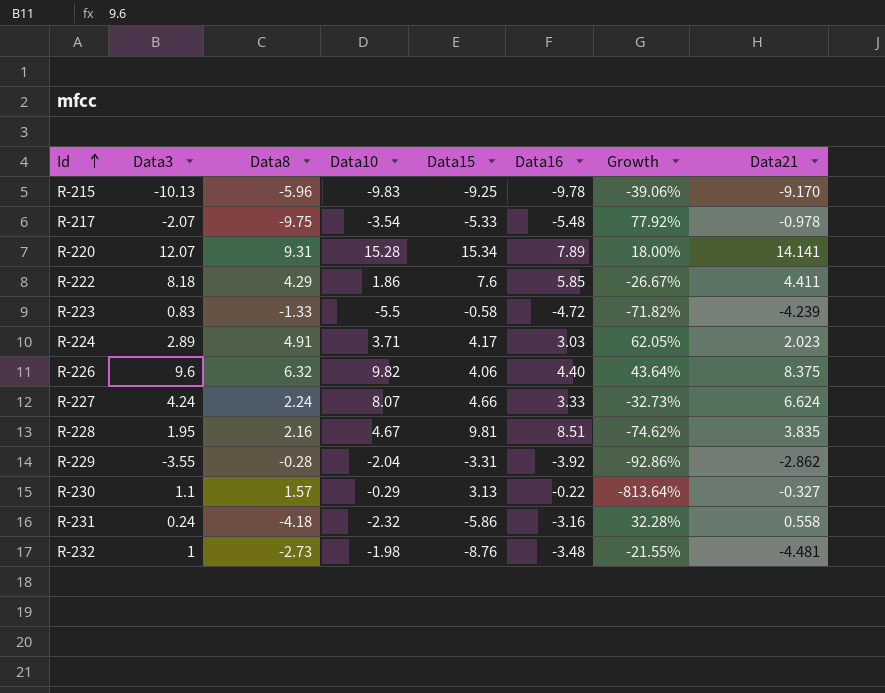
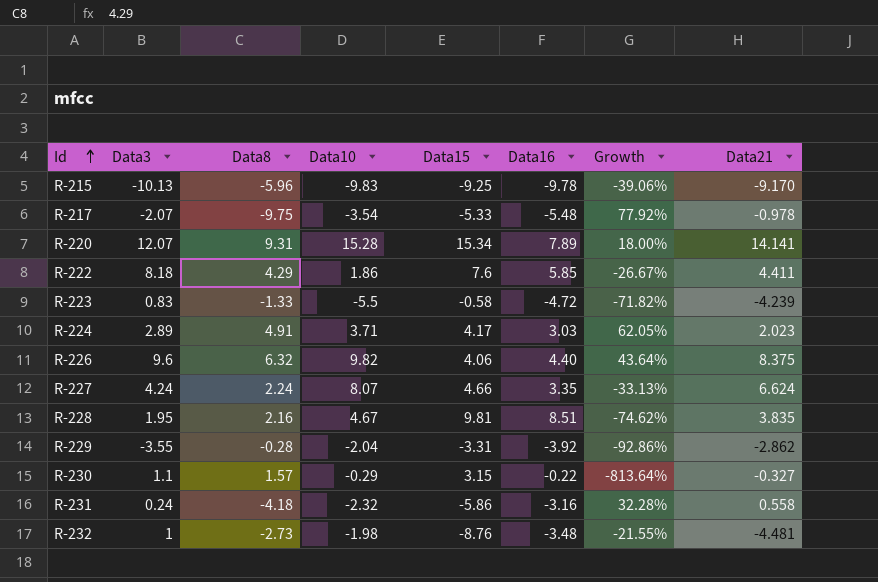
R-227 | Data16: 3.33 -> 3.35
R-227 | Growth: -32.73% -> -33.13%
R-230 | Data15: 3.13 -> 3.15

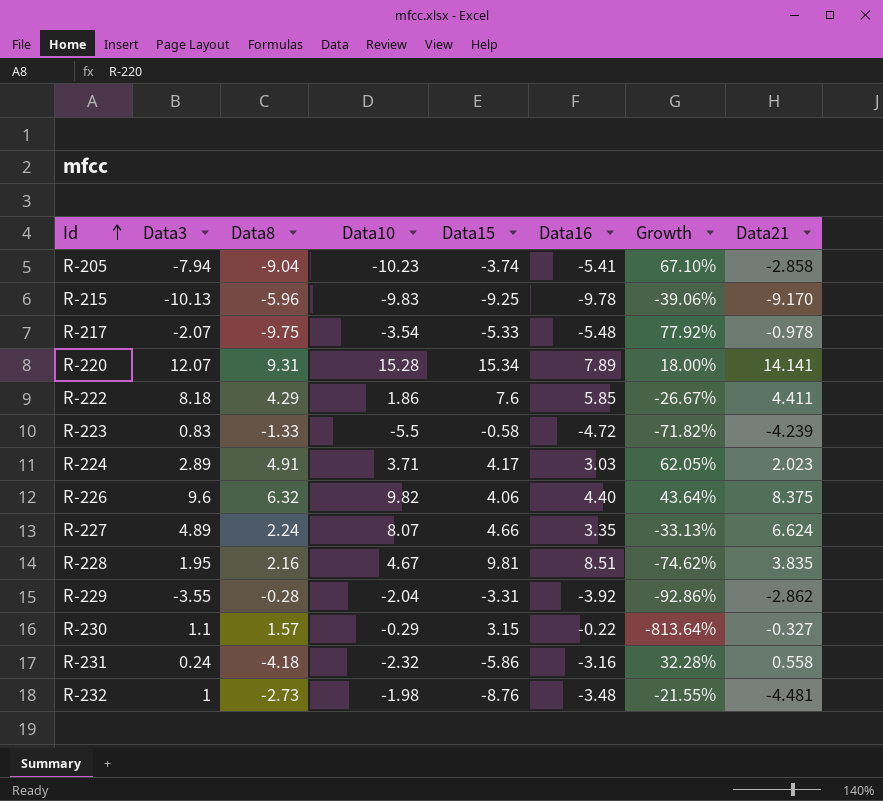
row R-205: none -> -7.94 | -9.04 | -10.23 | -3.74 | -5.41 | 67.10% | -2.858
R-227 | Data3: 4.24 -> 4.89

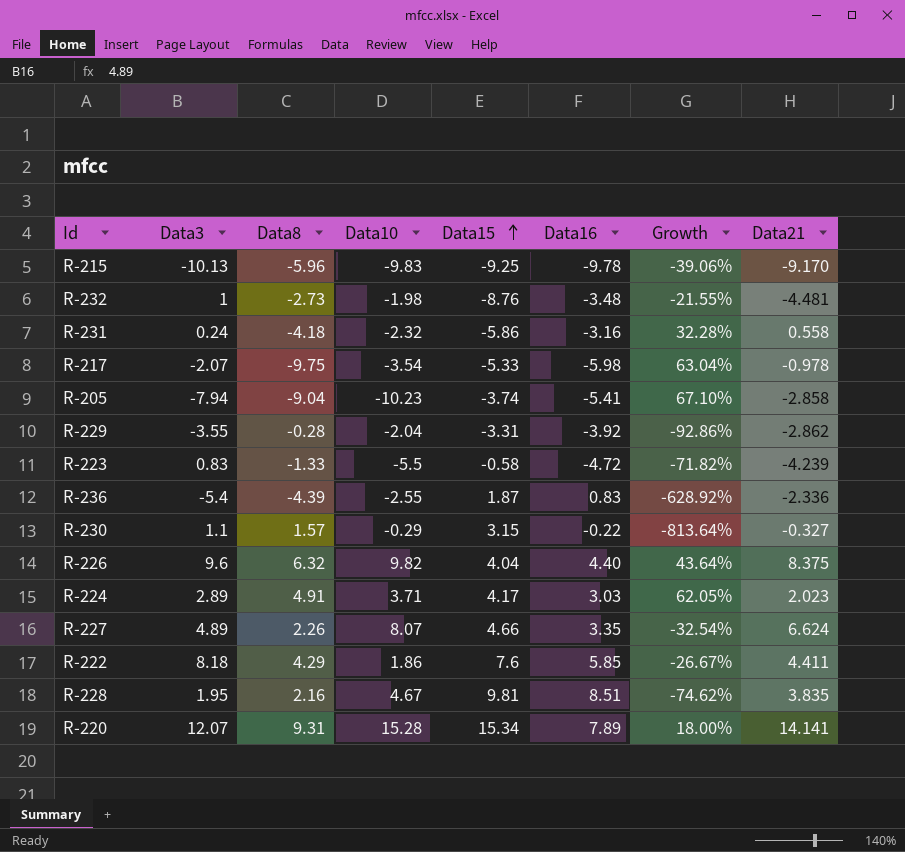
row order: Id ascending -> Data15 ascending
R-217 | Data16: -5.48 -> -5.98
R-217 | Growth: 77.92% -> 63.04%
row R-236: none -> -5.4 | -4.39 | -2.55 | 1.87 | 0.83 | -628.92% | -2.336
R-226 | Data15: 4.06 -> 4.04
R-227 | Data8: 2.24 -> 2.26
R-227 | Growth: -33.13% -> -32.54%

